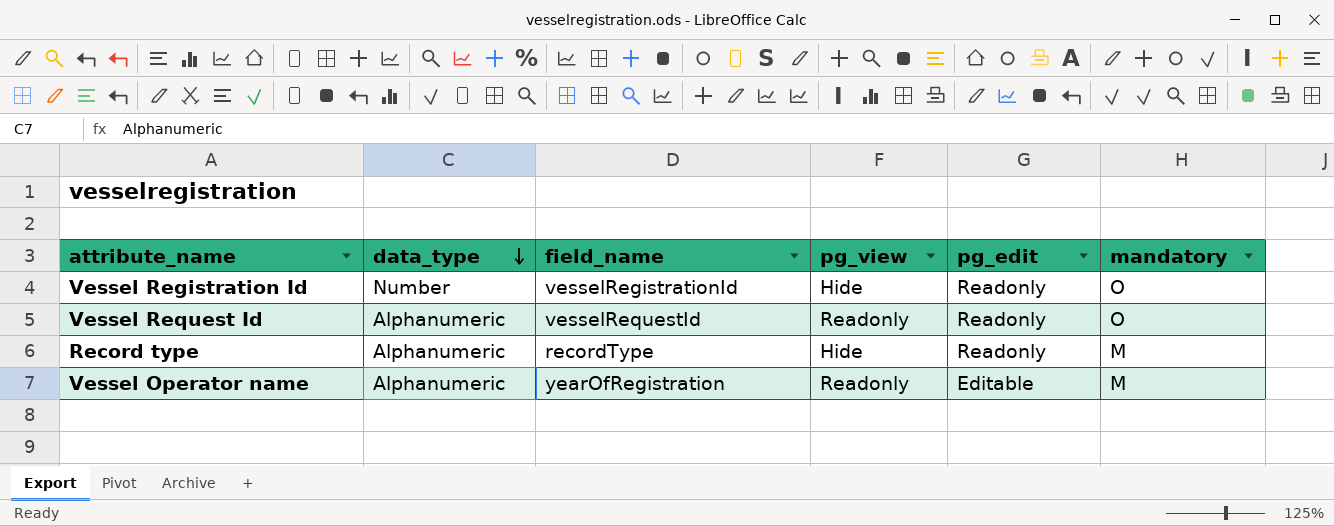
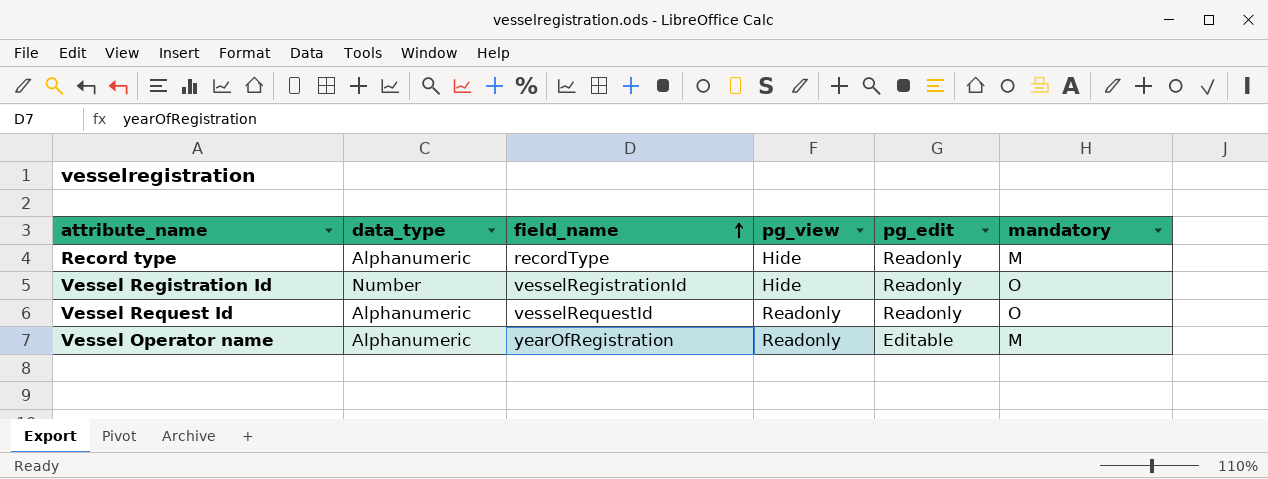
row order: data_type descending -> field_name ascending

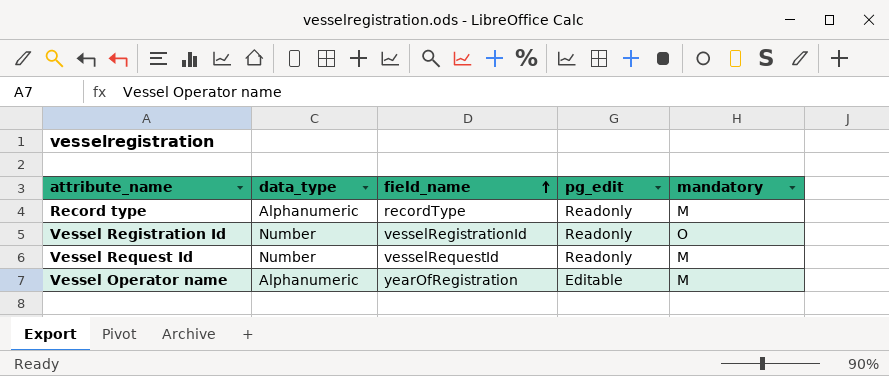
column pg_view | position: 4 -> none
Vessel Request Id | data_type: Alphanumeric -> Number
Vessel Request Id | mandatory: O -> M

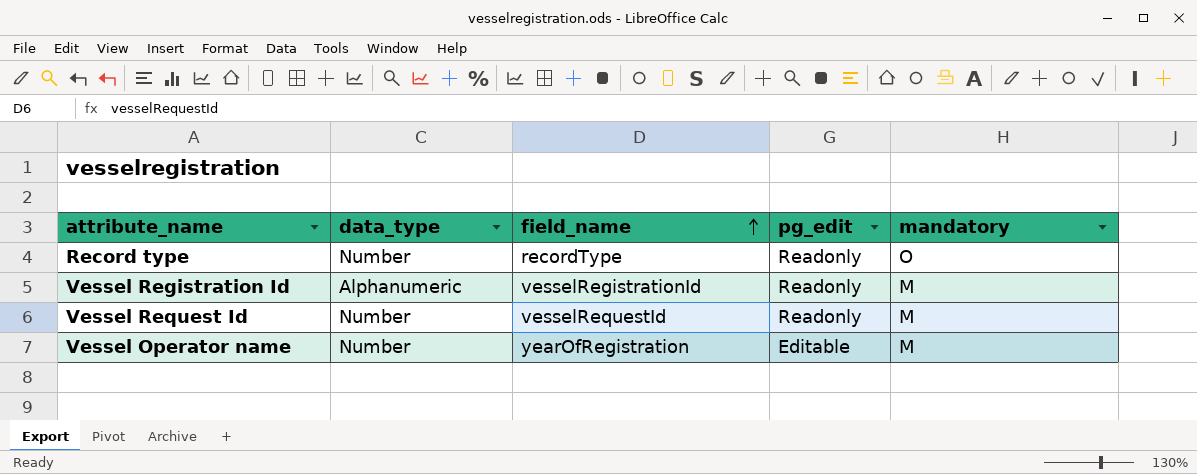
Record type | data_type: Alphanumeric -> Number
Record type | mandatory: M -> O
Vessel Registration Id | data_type: Number -> Alphanumeric
Vessel Registration Id | mandatory: O -> M
Vessel Operator name | data_type: Alphanumeric -> Number

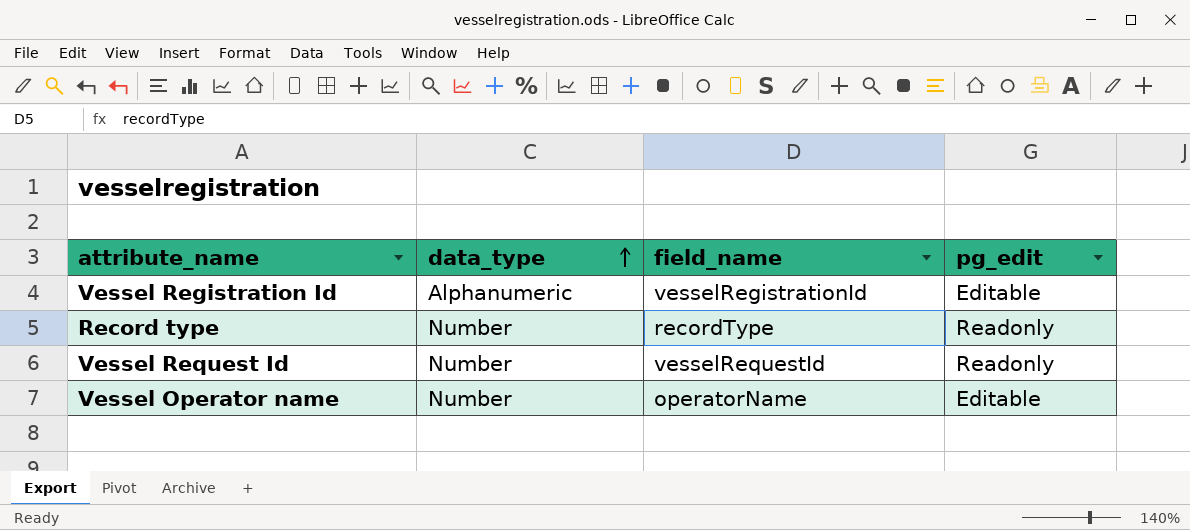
row order: field_name ascending -> data_type ascending
column mandatory | position: 5 -> none
Vessel Registration Id | pg_edit: Readonly -> Editable
Vessel Operator name | field_name: yearOfRegistration -> operatorName

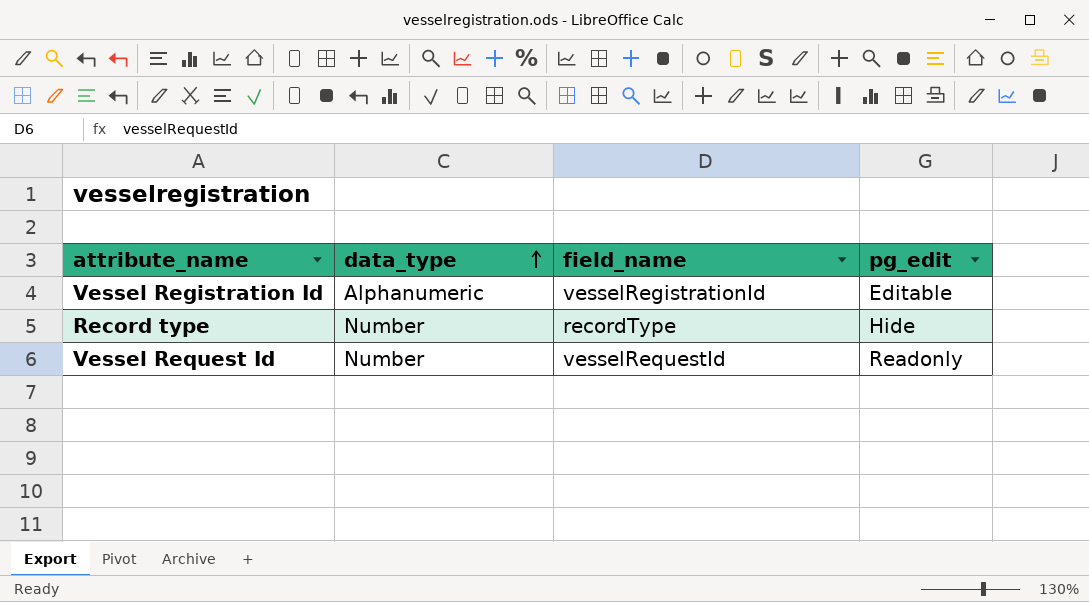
row Vessel Operator name: Number | operatorName | Editable -> none
Record type | pg_edit: Readonly -> Hide

